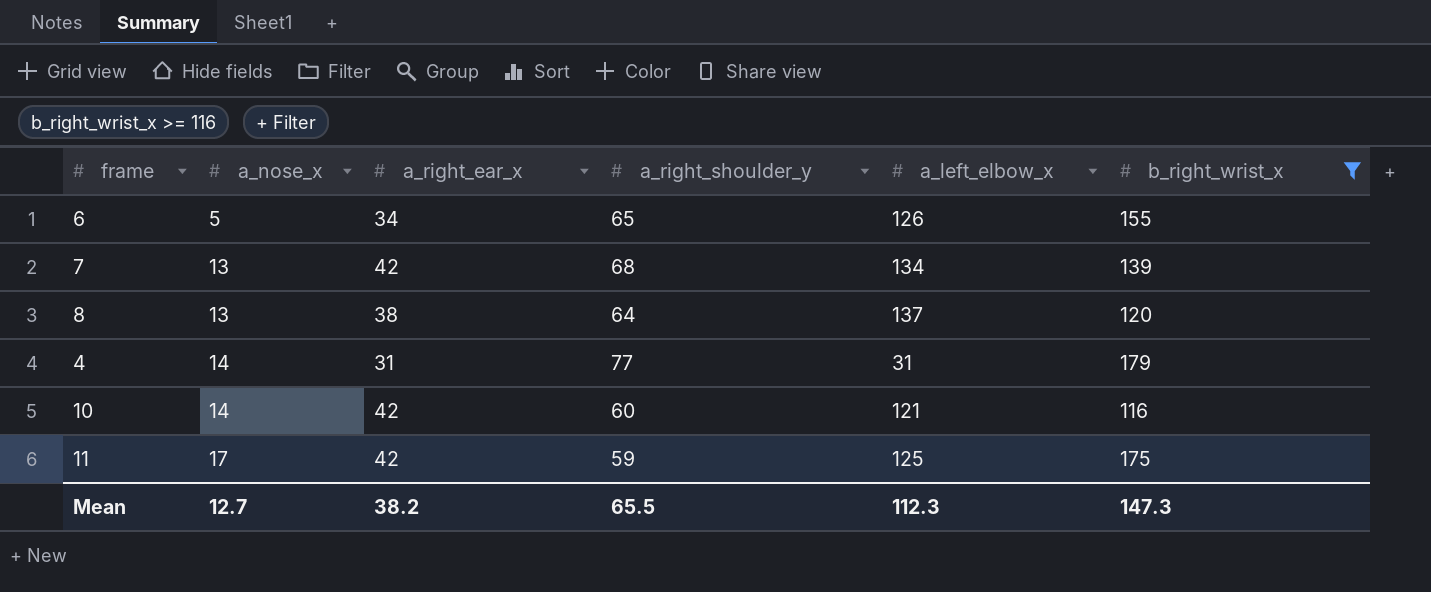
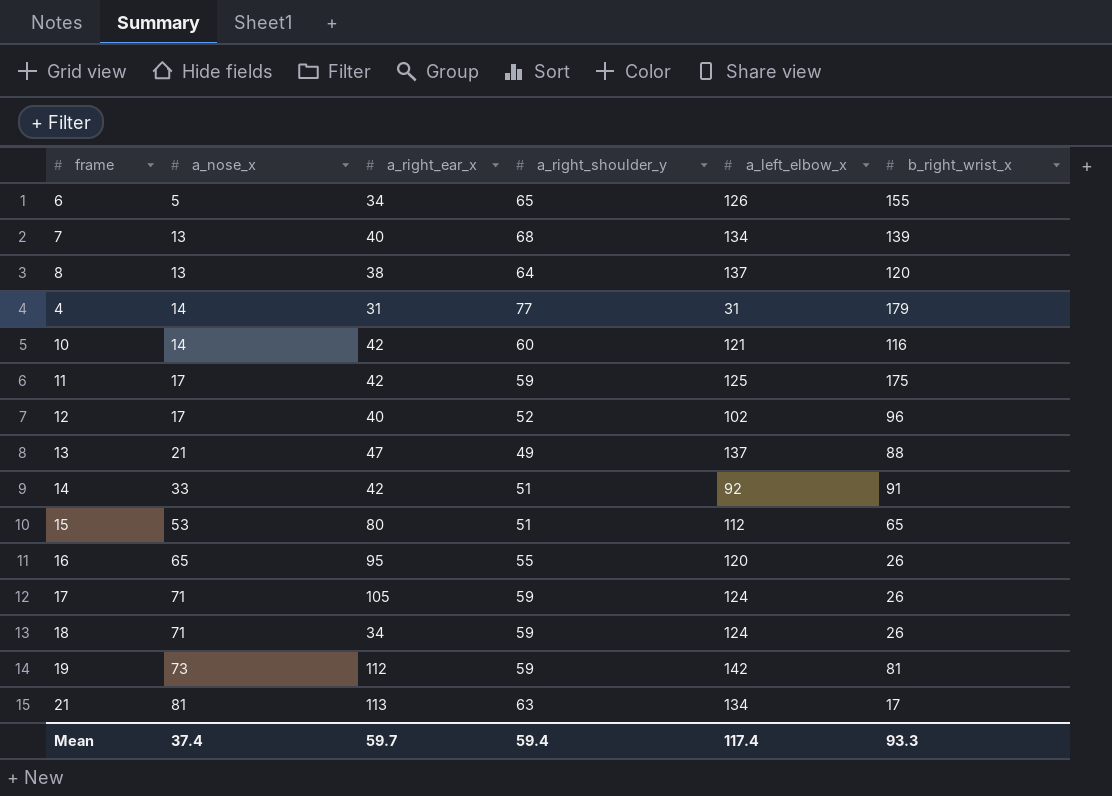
filter: b_right_wrist_x >= 116 -> none
7 | a_right_ear_x: 42 -> 40
Mean | a_nose_x: 12.7 -> 37.4
Mean | a_right_ear_x: 38.2 -> 59.7
Mean | a_right_shoulder_y: 65.5 -> 59.4
Mean | a_left_elbow_x: 112.3 -> 117.4
Mean | b_right_wrist_x: 147.3 -> 93.3

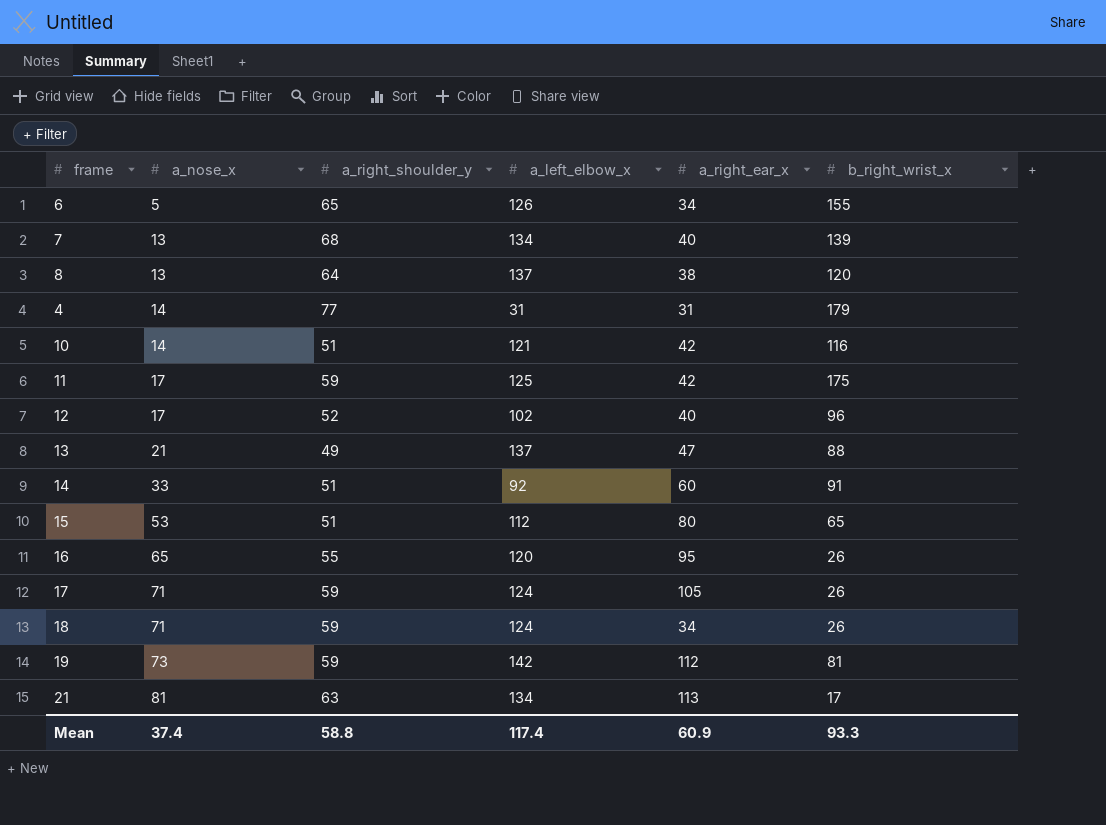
column a_right_ear_x | position: 3 -> 5
10 | a_right_shoulder_y: 60 -> 51
14 | a_right_ear_x: 42 -> 60
Mean | a_right_shoulder_y: 59.4 -> 58.8
Mean | a_right_ear_x: 59.7 -> 60.9

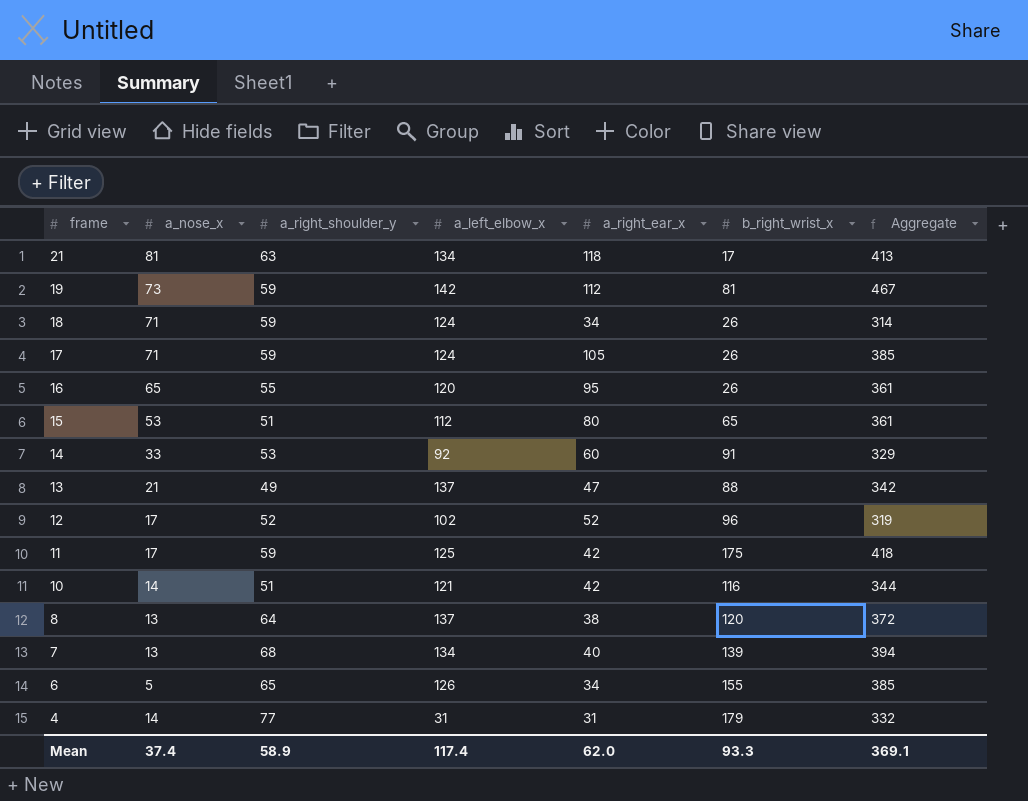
row order: a_nose_x ascending -> frame descending
column Aggregate | formula: none -> [a_nose_x] + [a_right_shoulder_y] + [a_left_elbow_x] + [a_right_ear_x] + [b_right_wrist_x]
21 | a_right_ear_x: 113 -> 118
14 | a_right_shoulder_y: 51 -> 53
12 | a_right_ear_x: 40 -> 52
Mean | a_right_shoulder_y: 58.8 -> 58.9
Mean | a_right_ear_x: 60.9 -> 62.0

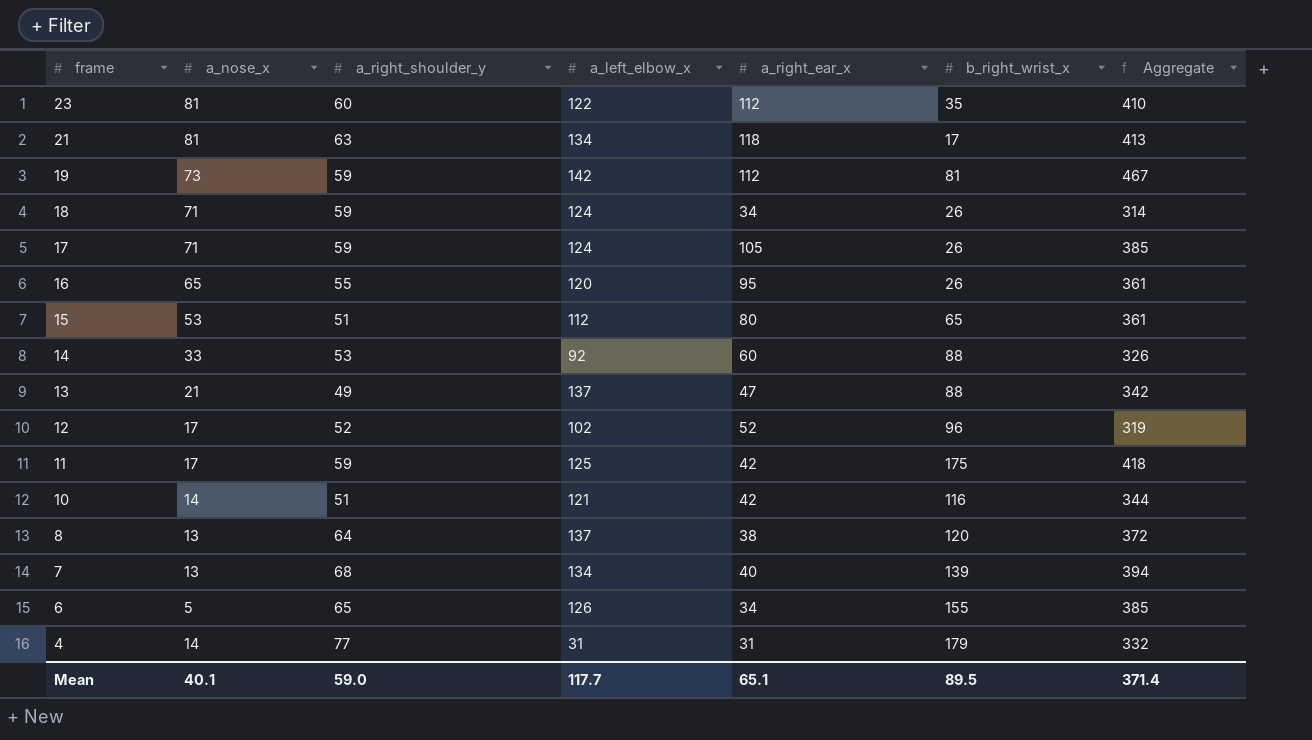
row 23: none -> 81 | 60 | 122 | 112 | 35 | 410
14 | b_right_wrist_x: 91 -> 88
14 | Aggregate: 329 -> 326
Mean | a_nose_x: 37.4 -> 40.1
Mean | a_right_shoulder_y: 58.9 -> 59.0
Mean | a_left_elbow_x: 117.4 -> 117.7
Mean | a_right_ear_x: 62.0 -> 65.1
Mean | b_right_wrist_x: 93.3 -> 89.5
Mean | Aggregate: 369.1 -> 371.4

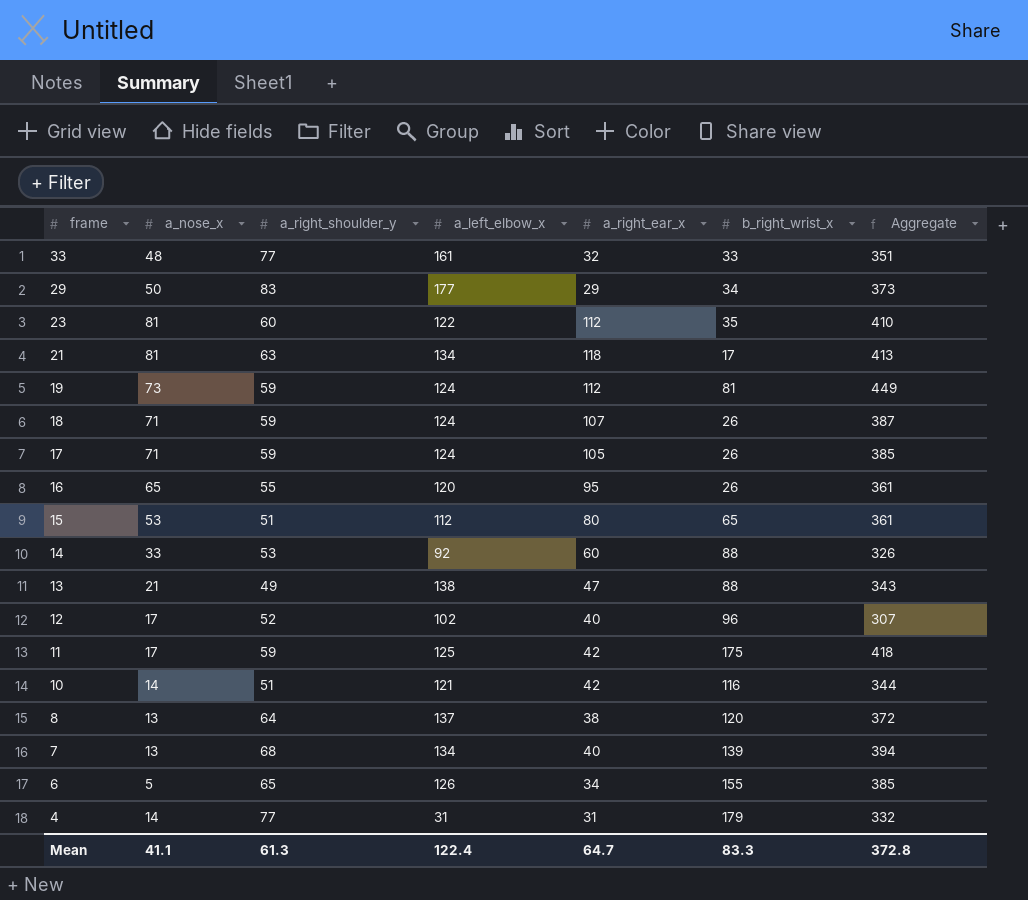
row 33: none -> 48 | 77 | 161 | 32 | 33 | 351
row 29: none -> 50 | 83 | 177 | 29 | 34 | 373
19 | a_left_elbow_x: 142 -> 124
19 | Aggregate: 467 -> 449
18 | a_right_ear_x: 34 -> 107
18 | Aggregate: 314 -> 387
13 | a_left_elbow_x: 137 -> 138
13 | Aggregate: 342 -> 343
12 | a_right_ear_x: 52 -> 40
12 | Aggregate: 319 -> 307
Mean | a_nose_x: 40.1 -> 41.1
Mean | a_right_shoulder_y: 59.0 -> 61.3
Mean | a_left_elbow_x: 117.7 -> 122.4
Mean | a_right_ear_x: 65.1 -> 64.7
Mean | b_right_wrist_x: 89.5 -> 83.3
Mean | Aggregate: 371.4 -> 372.8

